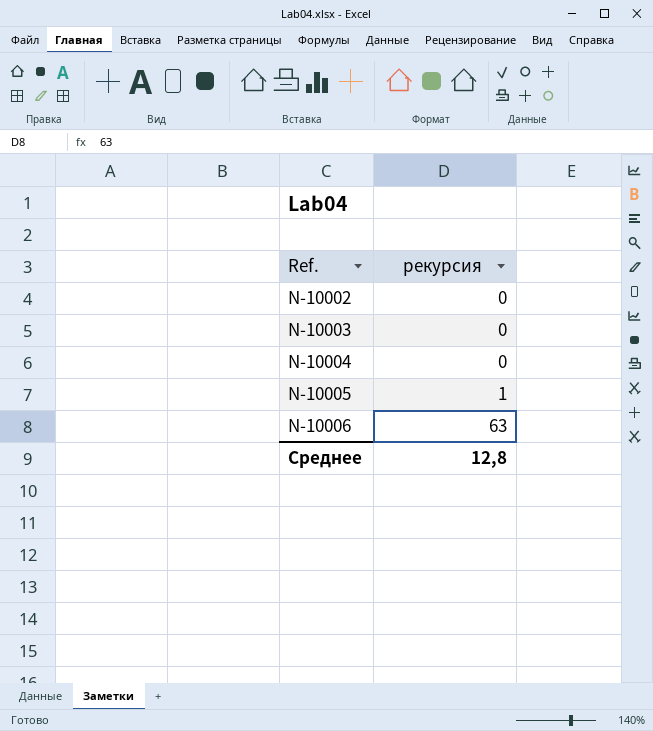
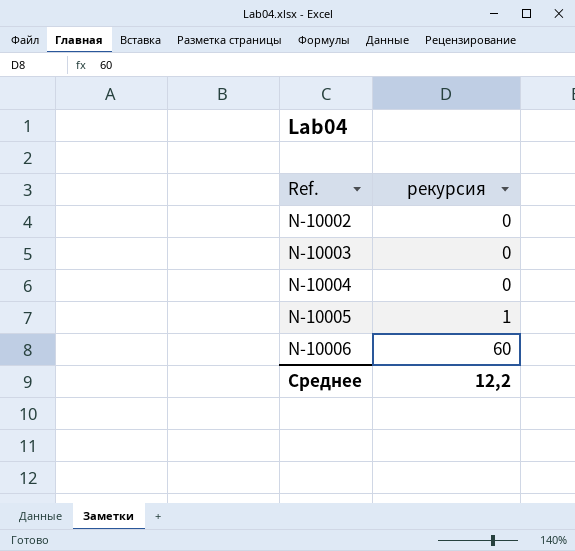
N-10006 | рекурсия: 63 -> 60
Среднее | рекурсия: 12,8 -> 12,2

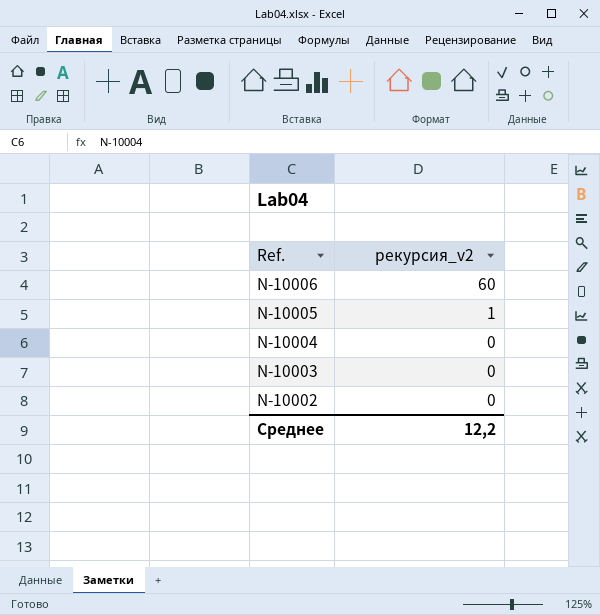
row order: Ref. ascending -> Ref. descending
column name: рекурсия -> рекурсия_v2

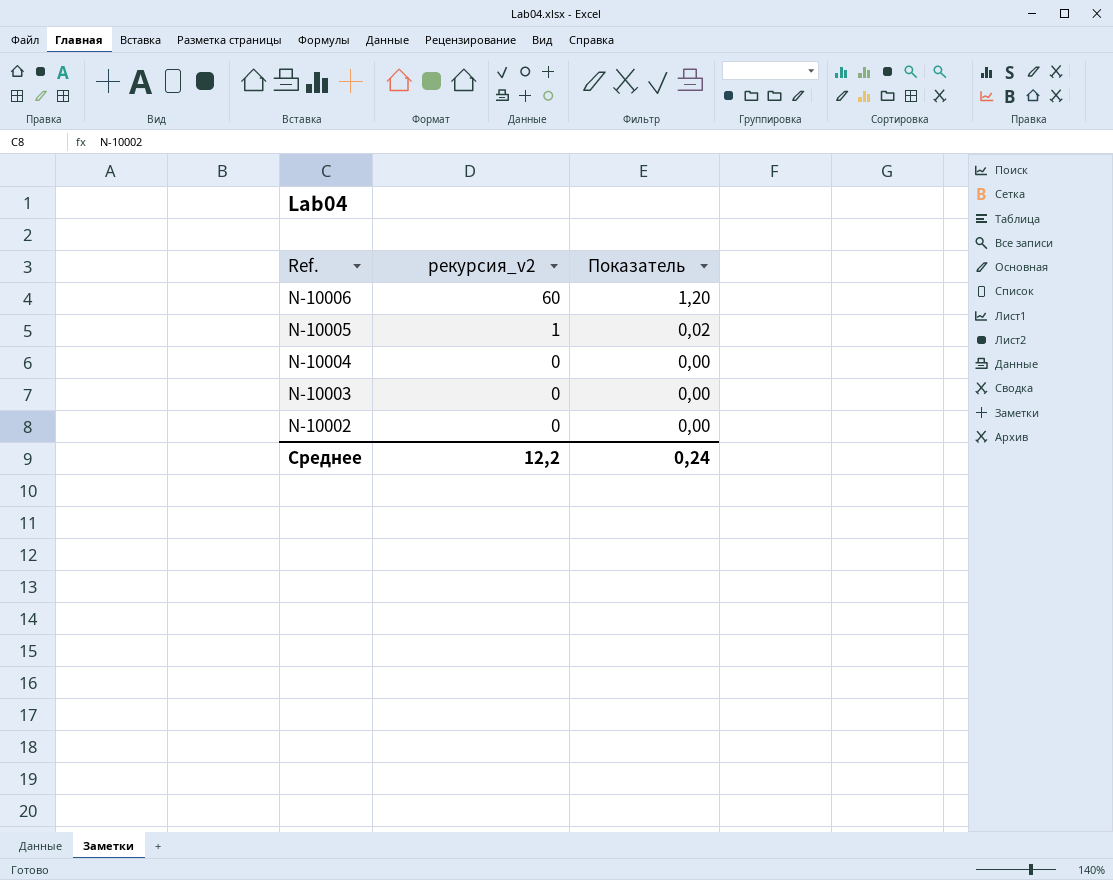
column Показатель | formula: none -> [рекурсия_v2] * 0,02

